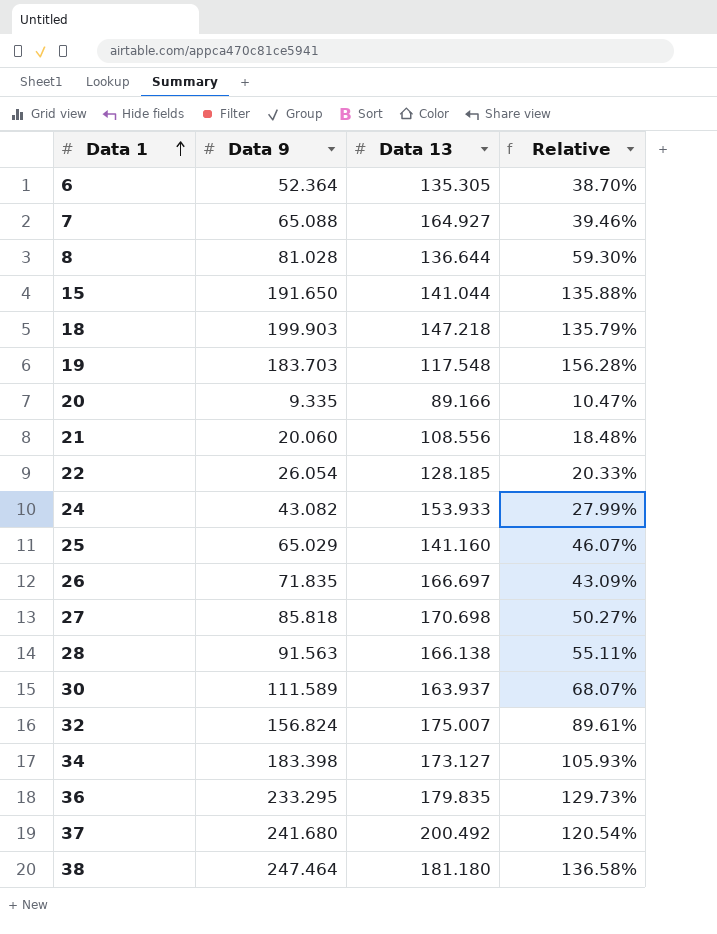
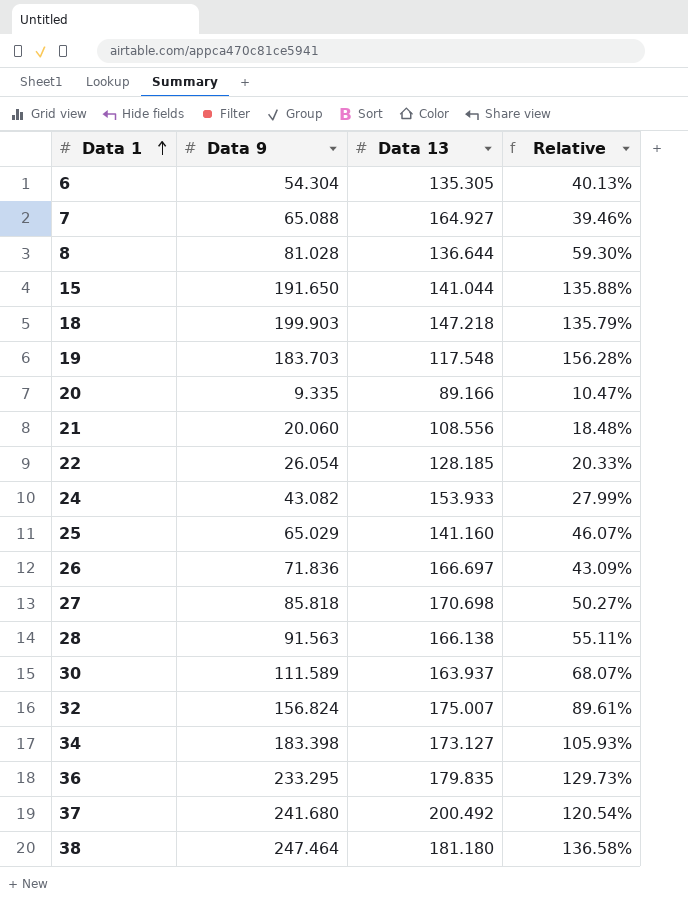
6 | Data 9: 52.364 -> 54.304
6 | Relative: 38.70% -> 40.13%
26 | Data 9: 71.835 -> 71.836

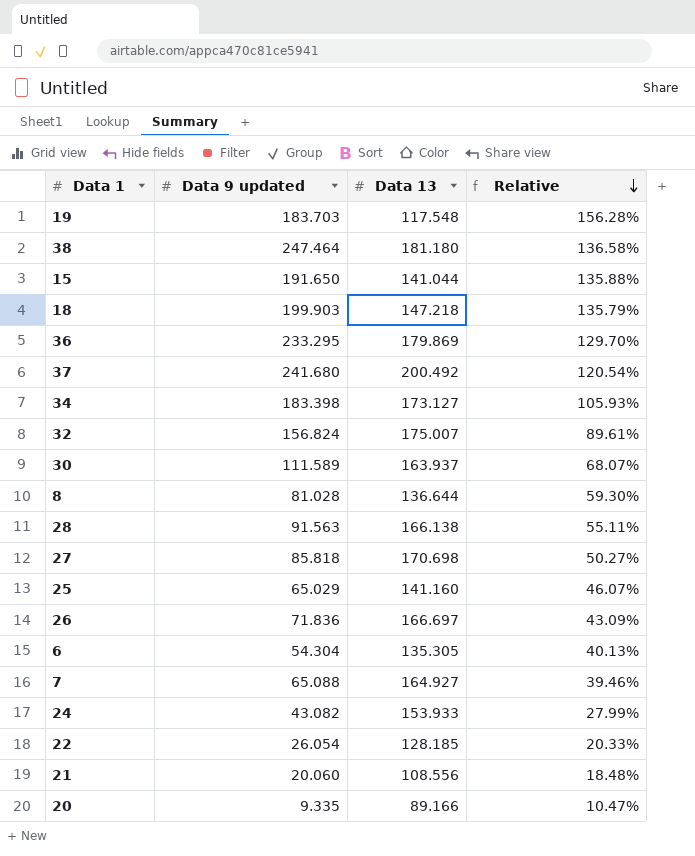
row order: Data 1 ascending -> Relative descending
column name: Data 9 -> Data 9 updated
36 | Data 13: 179.835 -> 179.869
36 | Relative: 129.73% -> 129.70%

